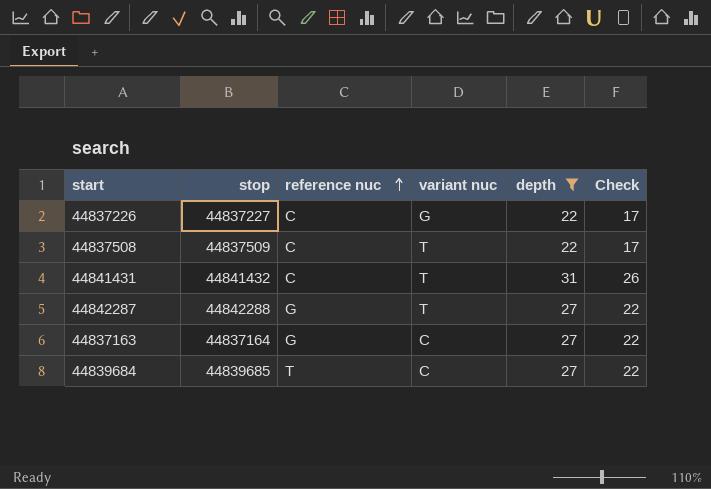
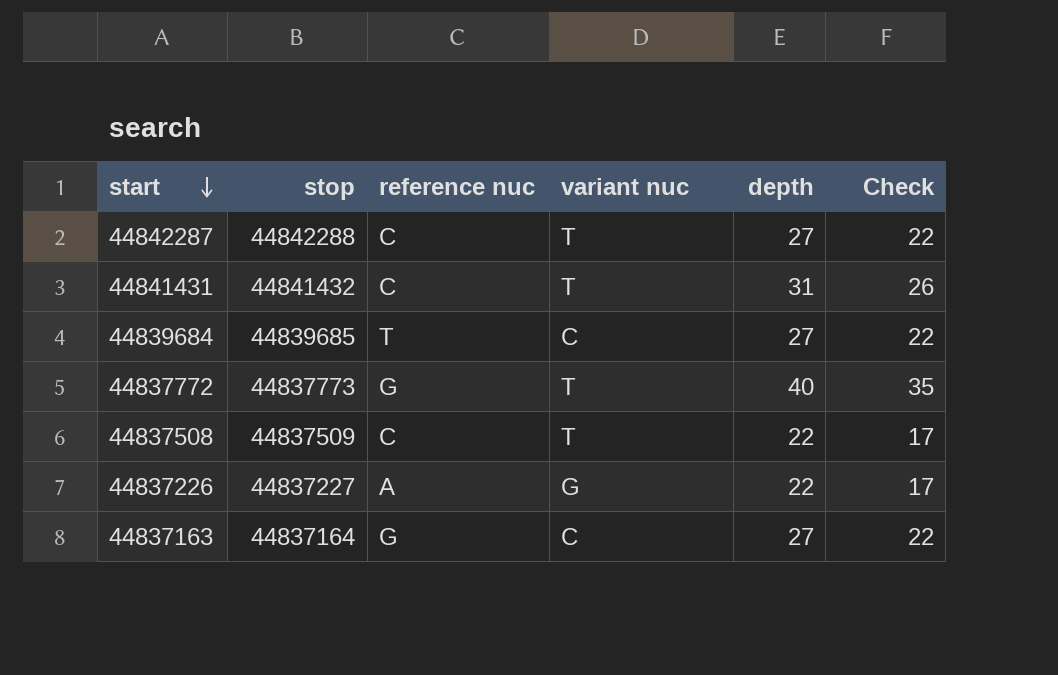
filter: depth != 40 -> none
row order: reference nuc ascending -> start descending
44842287 | reference nuc: G -> C
44837226 | reference nuc: C -> A

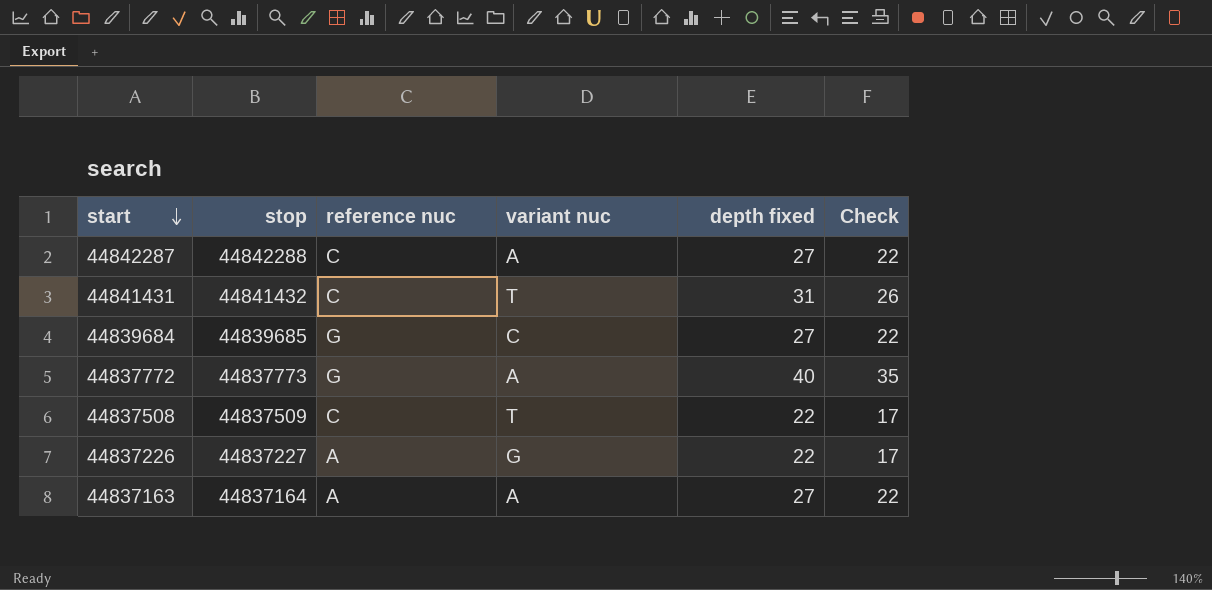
column name: depth -> depth fixed
44842287 | variant nuc: T -> A
44839684 | reference nuc: T -> G
44837772 | variant nuc: T -> A
44837163 | reference nuc: G -> A
44837163 | variant nuc: C -> A

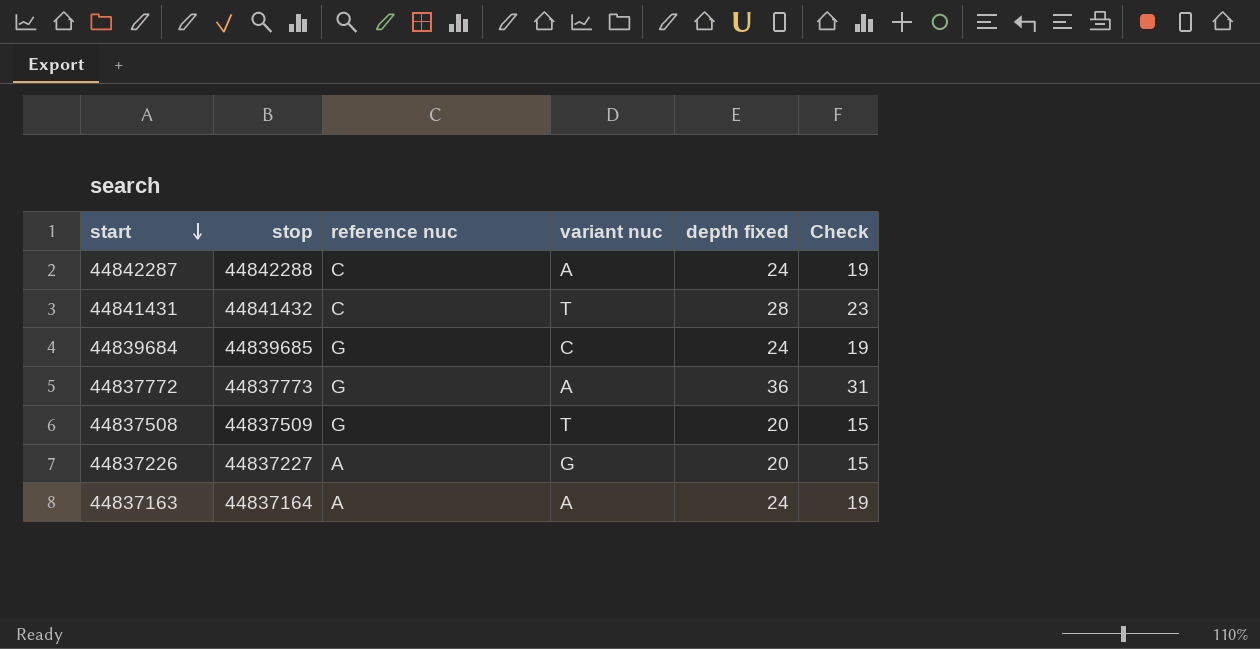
44842287 | depth fixed: 27 -> 24
44842287 | Check: 22 -> 19
44841431 | depth fixed: 31 -> 28
44841431 | Check: 26 -> 23
44839684 | depth fixed: 27 -> 24
44839684 | Check: 22 -> 19
44837772 | depth fixed: 40 -> 36
44837772 | Check: 35 -> 31
44837508 | reference nuc: C -> G
44837508 | depth fixed: 22 -> 20
44837508 | Check: 17 -> 15
44837226 | depth fixed: 22 -> 20
44837226 | Check: 17 -> 15
44837163 | depth fixed: 27 -> 24
44837163 | Check: 22 -> 19

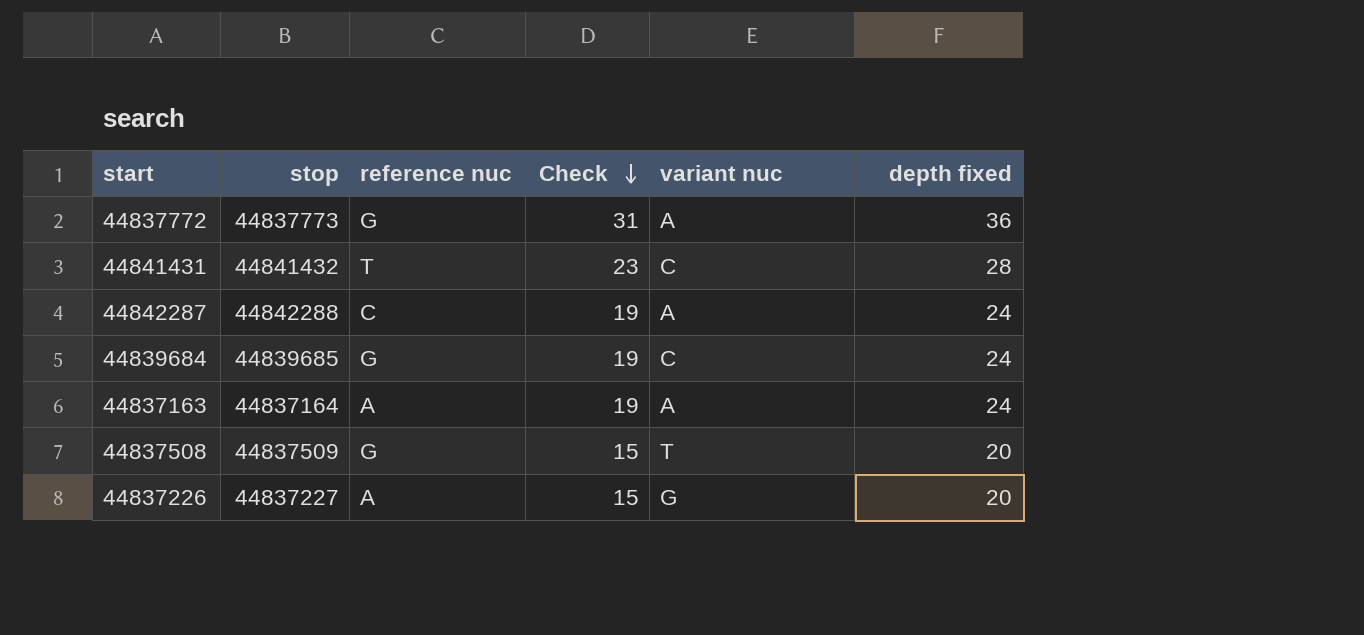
row order: start descending -> Check descending
column Check | position: 6 -> 4
44841431 | reference nuc: C -> T
44841431 | variant nuc: T -> C

